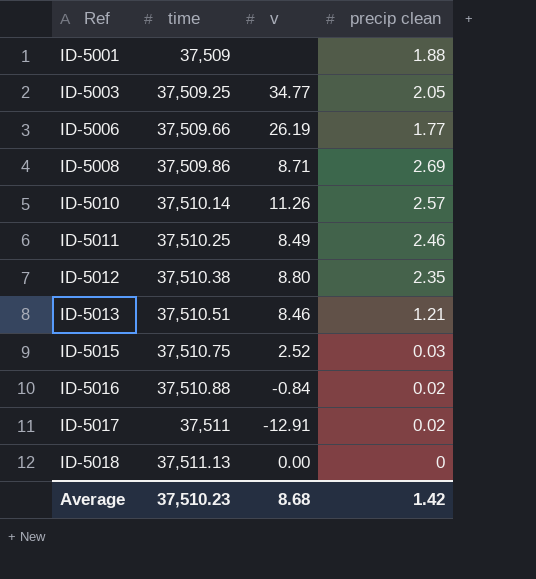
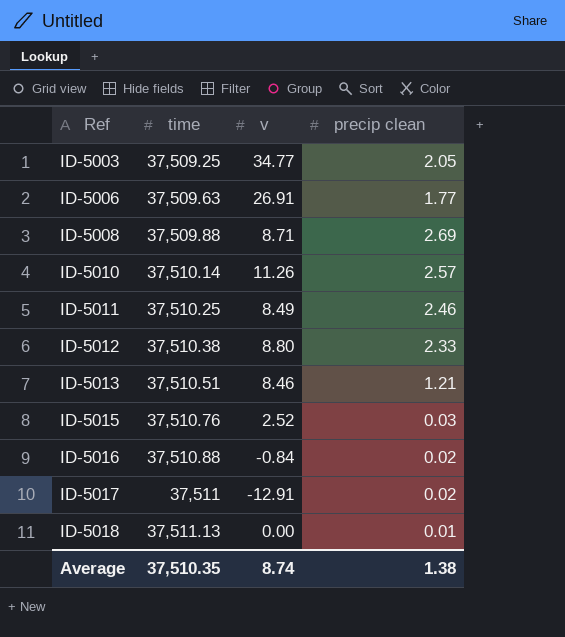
row ID-5001: 37,509 | none | 1.88 -> none
ID-5006 | time: 37,509.66 -> 37,509.63
ID-5006 | v: 26.19 -> 26.91
ID-5008 | time: 37,509.86 -> 37,509.88
ID-5012 | precip clean: 2.35 -> 2.33
ID-5015 | time: 37,510.75 -> 37,510.76
ID-5018 | precip clean: 0 -> 0.01
Average | time: 37,510.23 -> 37,510.35
Average | v: 8.68 -> 8.74
Average | precip clean: 1.42 -> 1.38

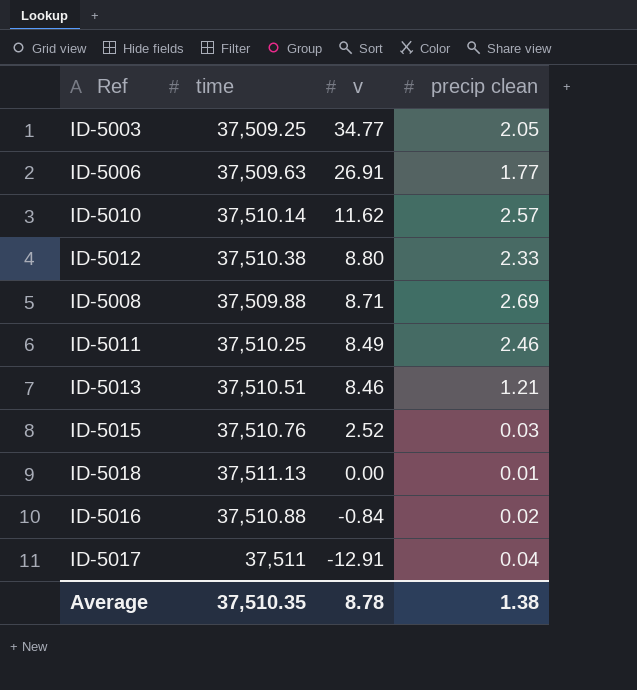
row order: Ref ascending -> v descending
ID-5010 | v: 11.26 -> 11.62
ID-5017 | precip clean: 0.02 -> 0.04
Average | v: 8.74 -> 8.78

